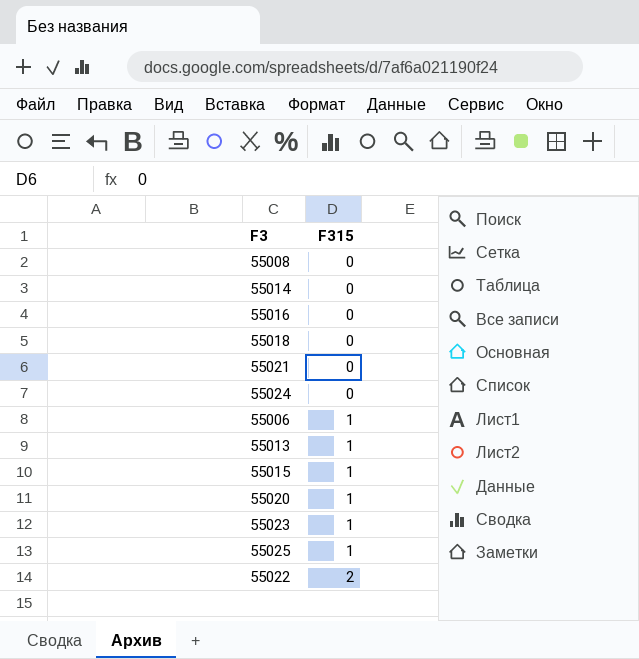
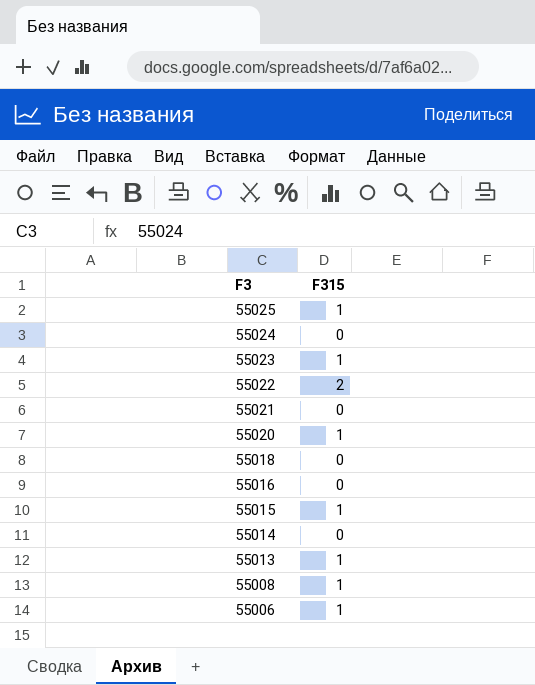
row order: F315 ascending -> F3 descending
55008 | F315: 0 -> 1

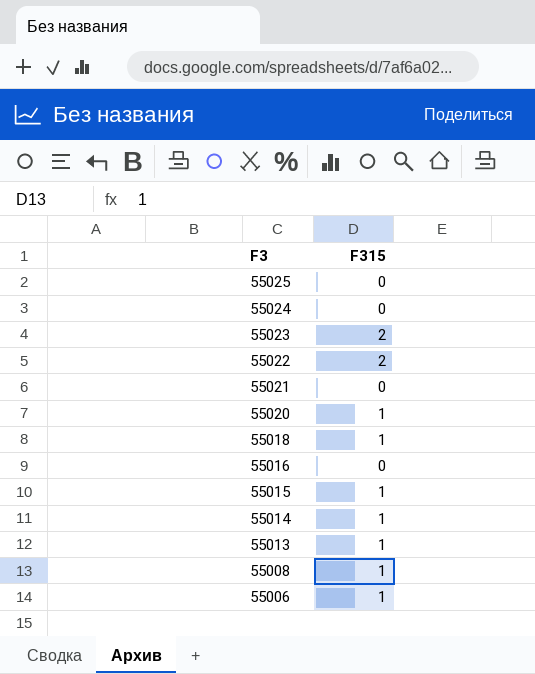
55025 | F315: 1 -> 0
55023 | F315: 1 -> 2
55018 | F315: 0 -> 1
55014 | F315: 0 -> 1

